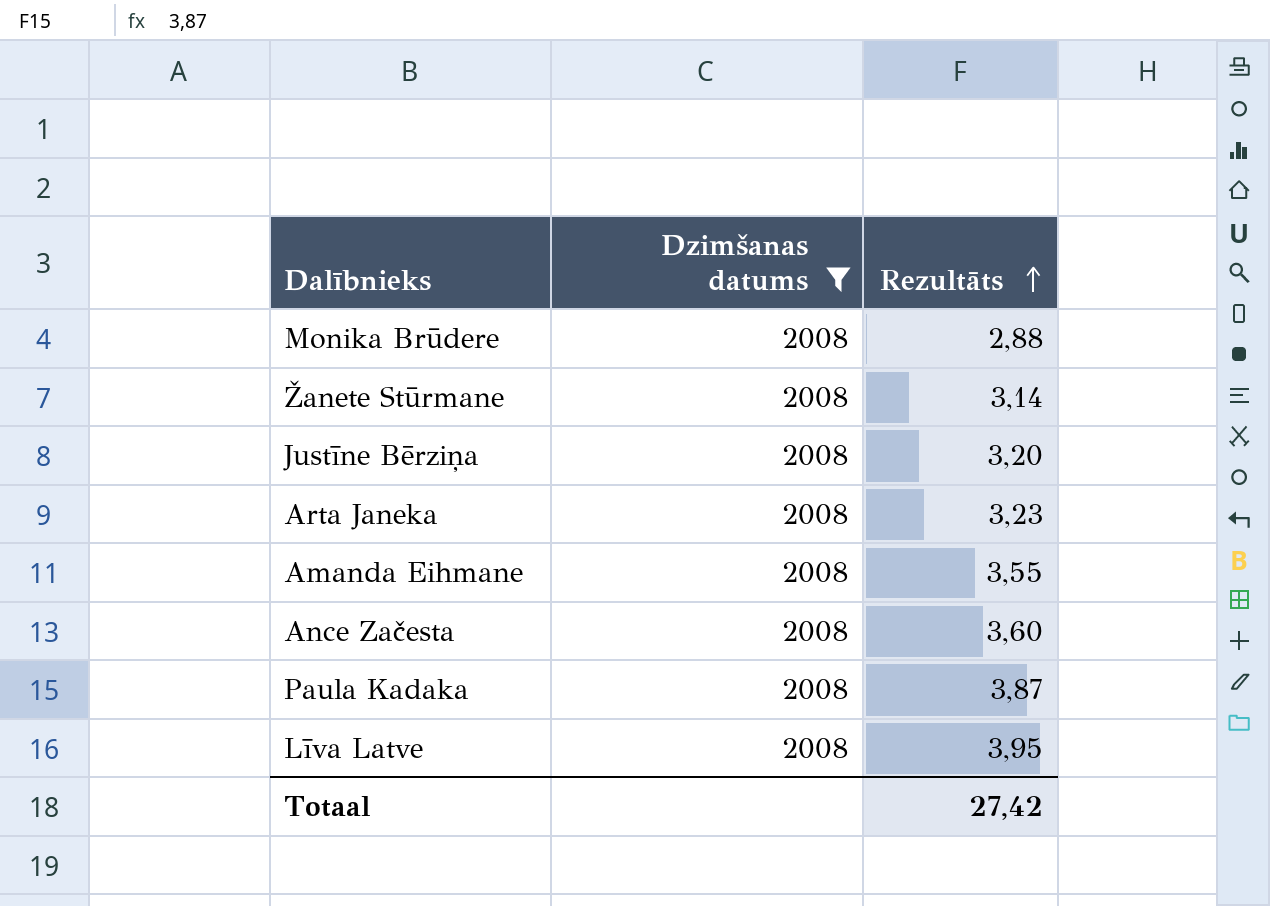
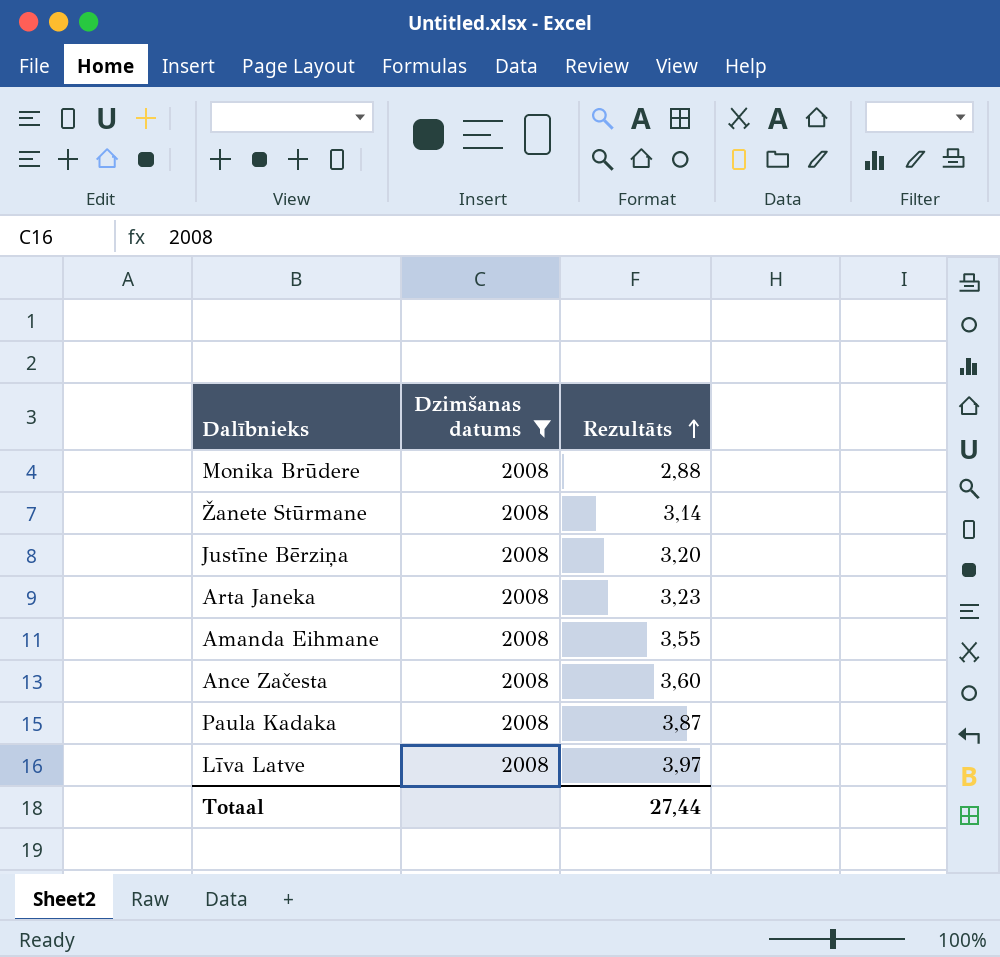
Līva Latve | Rezultāts: 3,95 -> 3,97
Totaal | Rezultāts: 27,42 -> 27,44

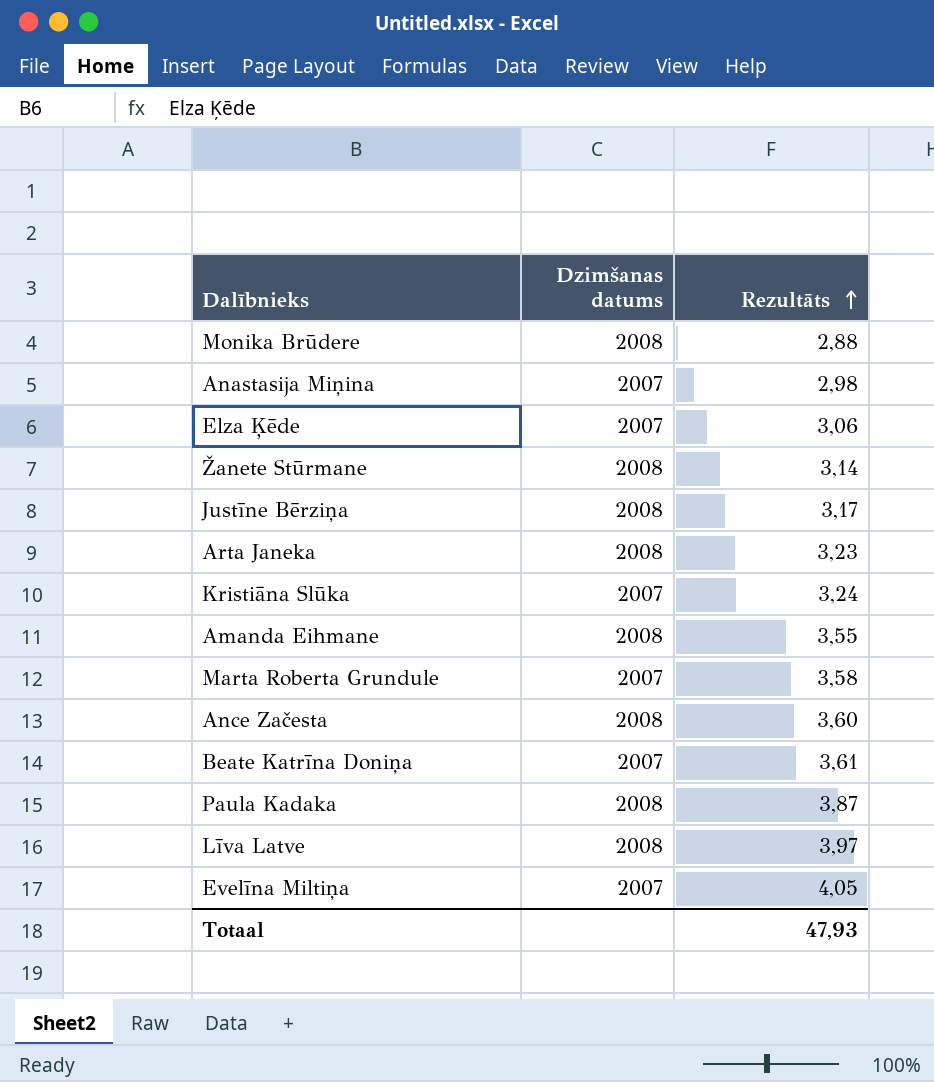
filter: Dzimšanas datums = 2008 -> none
Justīne Bērziņa | Rezultāts: 3,20 -> 3,17
Totaal | Rezultāts: 27,44 -> 47,93

